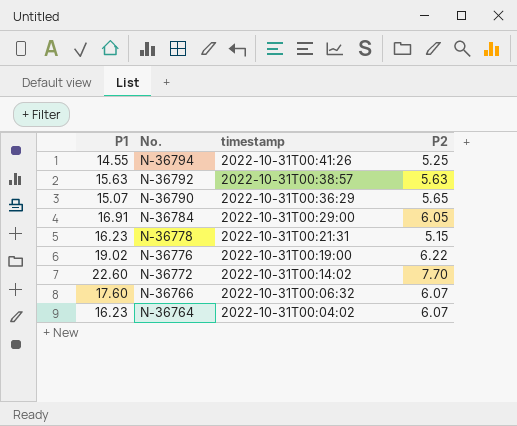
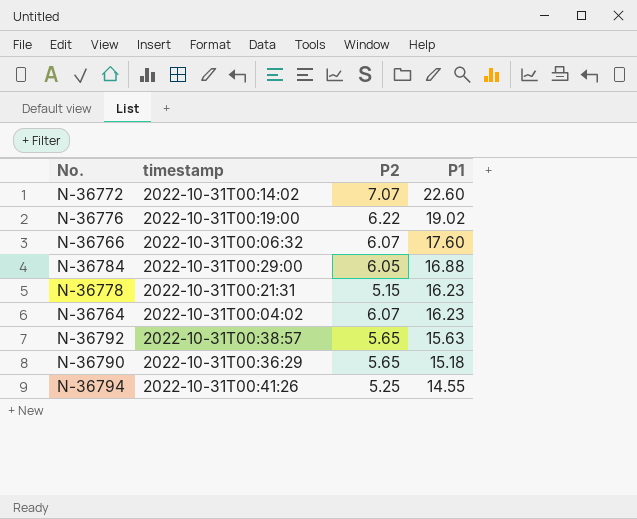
row order: No. descending -> P1 descending
column P1 | position: 1 -> 4
N-36772 | P2: 7.70 -> 7.07
N-36784 | P1: 16.91 -> 16.88
N-36792 | P2: 5.63 -> 5.65
N-36790 | P1: 15.07 -> 15.18

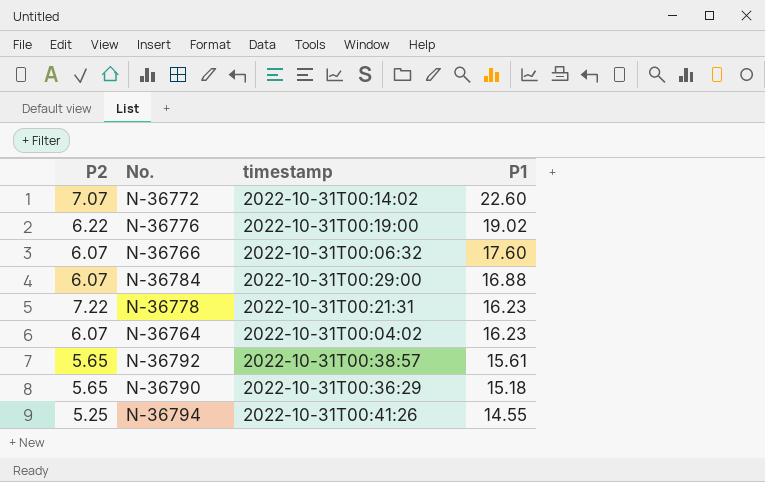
column P2 | position: 3 -> 1
N-36784 | P2: 6.05 -> 6.07
N-36778 | P2: 5.15 -> 7.22
N-36792 | P1: 15.63 -> 15.61

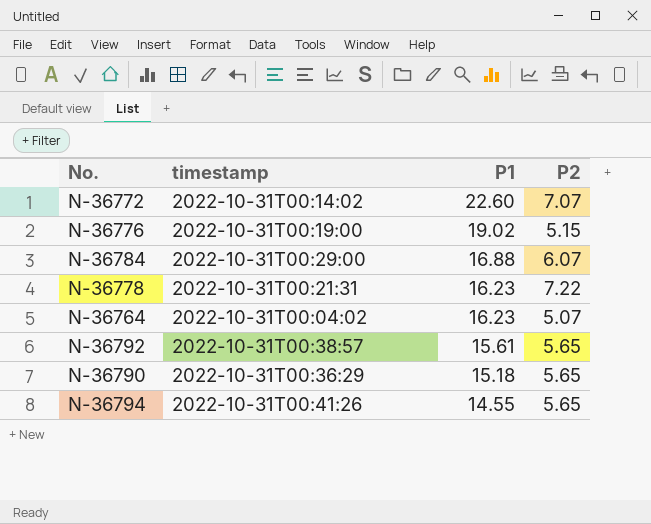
column P2 | position: 1 -> 4
row N-36766: 6.07 | 2022-10-31T00:06:32 | 17.60 -> none
N-36776 | P2: 6.22 -> 5.15
N-36764 | P2: 6.07 -> 5.07
N-36794 | P2: 5.25 -> 5.65

